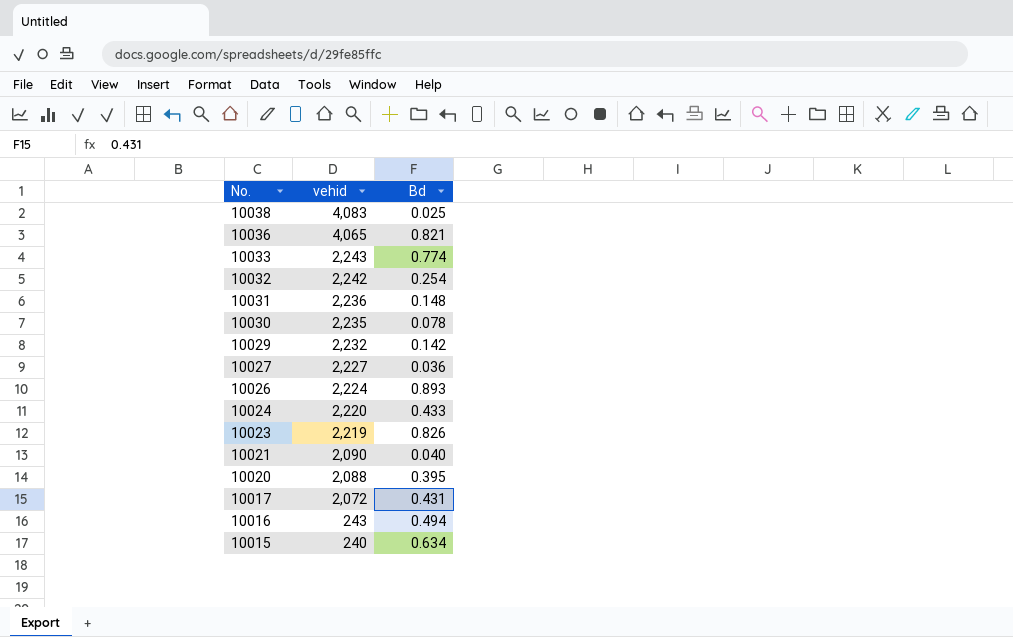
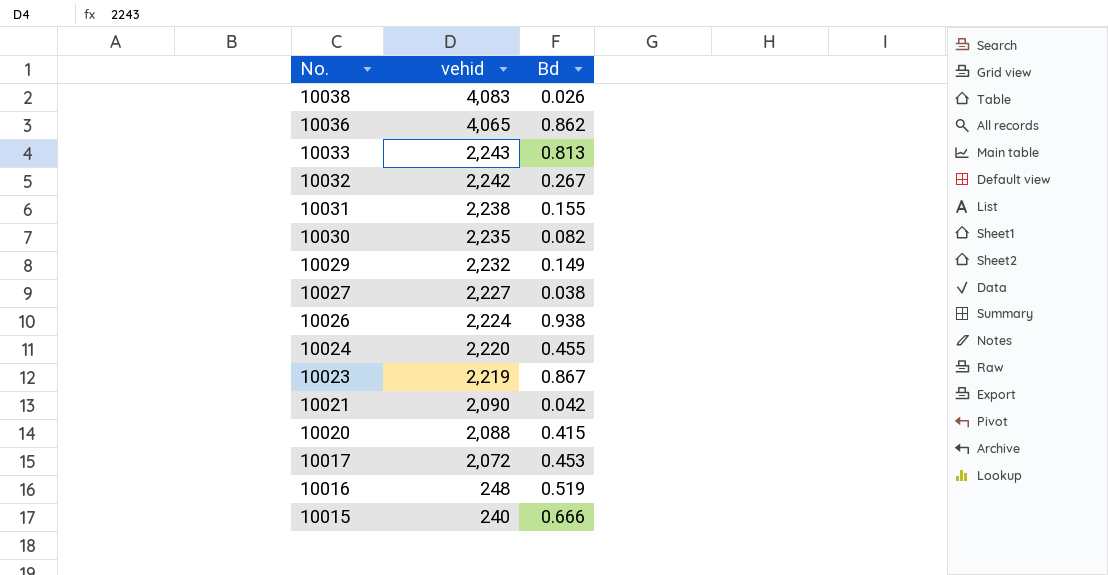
10038 | Bd: 0.025 -> 0.026
10036 | Bd: 0.821 -> 0.862
10033 | Bd: 0.774 -> 0.813
10032 | Bd: 0.254 -> 0.267
10031 | vehid: 2,236 -> 2,238
10031 | Bd: 0.148 -> 0.155
10030 | Bd: 0.078 -> 0.082
10029 | Bd: 0.142 -> 0.149
10027 | Bd: 0.036 -> 0.038
10026 | Bd: 0.893 -> 0.938
10024 | Bd: 0.433 -> 0.455
10023 | Bd: 0.826 -> 0.867
10021 | Bd: 0.040 -> 0.042
10020 | Bd: 0.395 -> 0.415
10017 | Bd: 0.431 -> 0.453
10016 | vehid: 243 -> 248
10016 | Bd: 0.494 -> 0.519
10015 | Bd: 0.634 -> 0.666

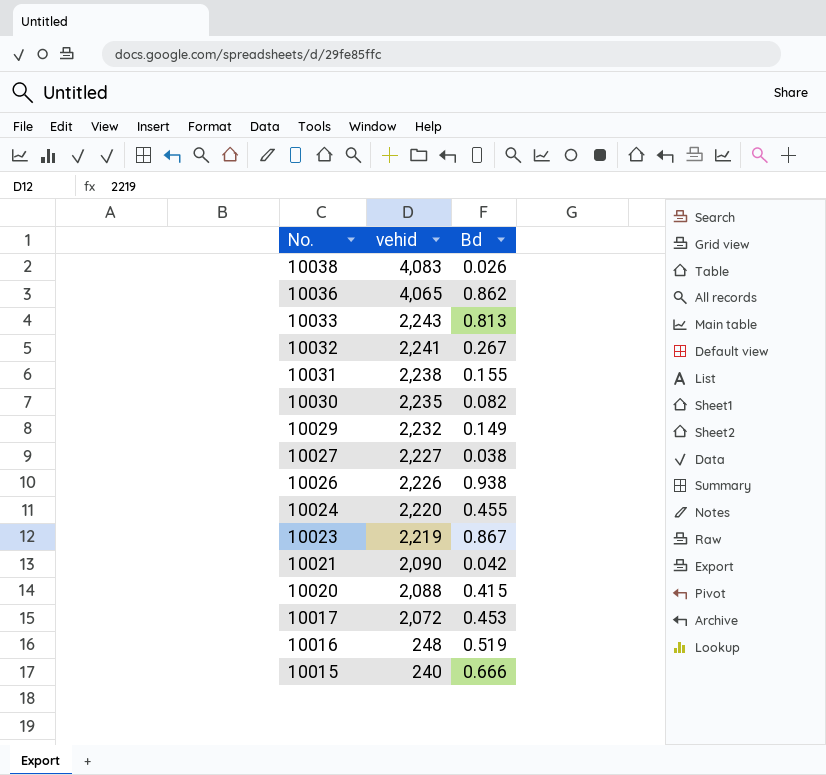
10032 | vehid: 2,242 -> 2,241
10026 | vehid: 2,224 -> 2,226

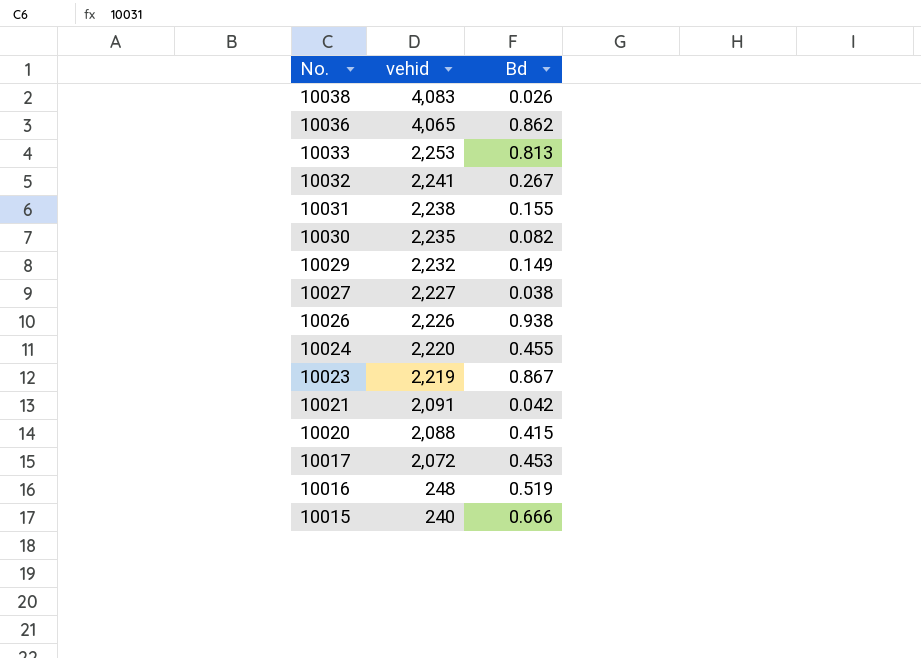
10033 | vehid: 2,243 -> 2,253
10021 | vehid: 2,090 -> 2,091

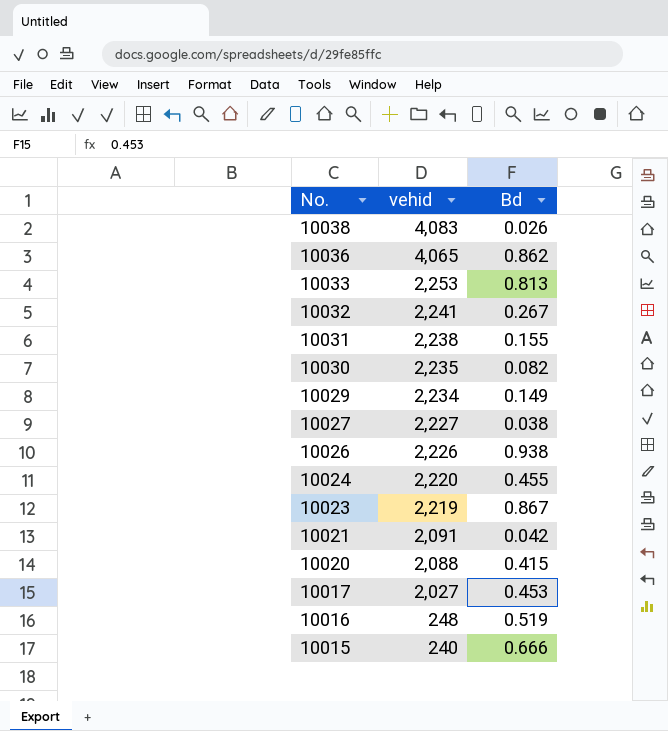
10029 | vehid: 2,232 -> 2,234
10017 | vehid: 2,072 -> 2,027

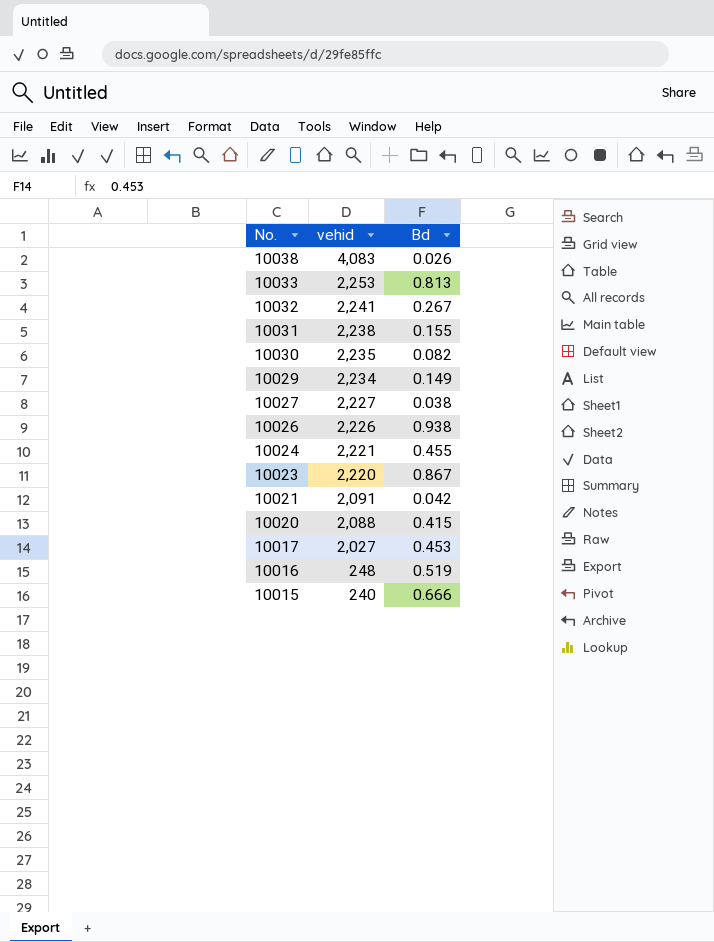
row 10036: 4,065 | 0.862 -> none
10024 | vehid: 2,220 -> 2,221
10023 | vehid: 2,219 -> 2,220

